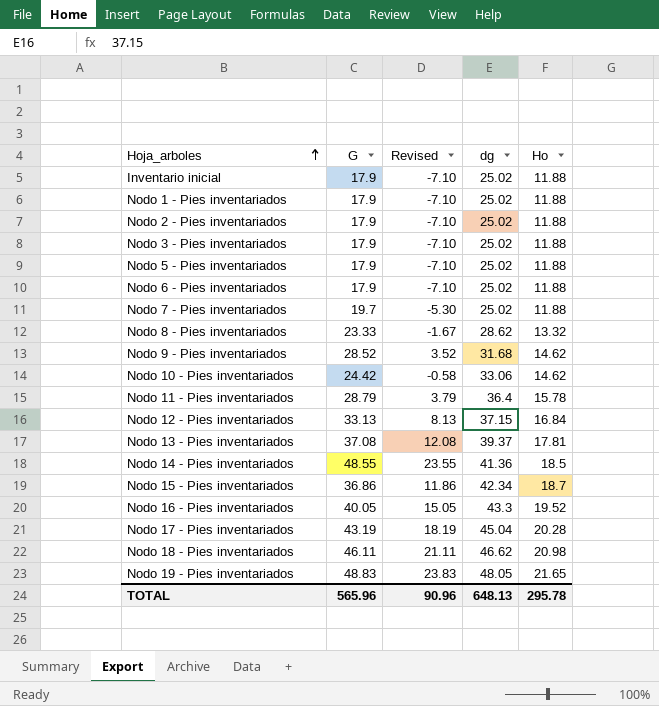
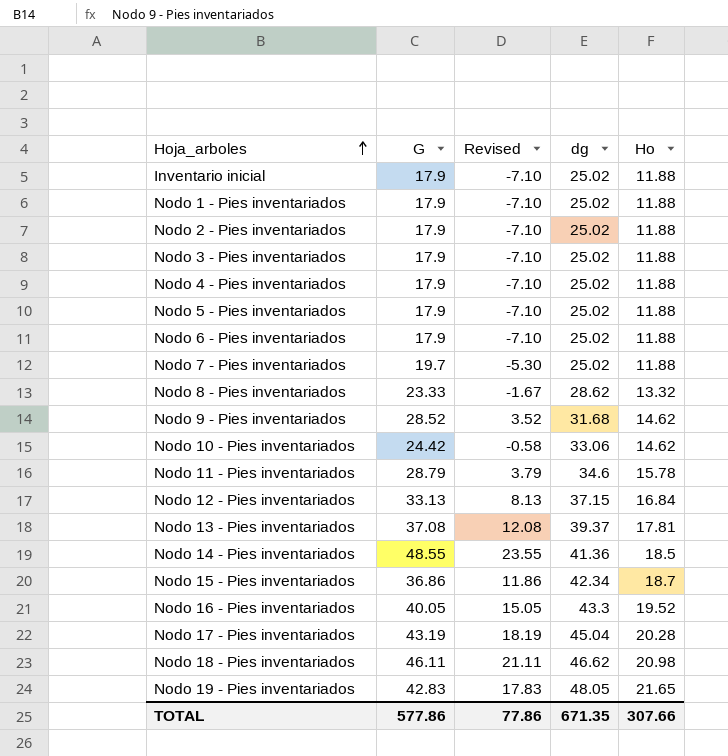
row Nodo 4 - Pies inventariados: none -> 17.9 | -7.10 | 25.02 | 11.88
Nodo 11 - Pies inventariados | dg: 36.4 -> 34.6
Nodo 19 - Pies inventariados | G: 48.83 -> 42.83
Nodo 19 - Pies inventariados | Revised: 23.83 -> 17.83
TOTAL | G: 565.96 -> 577.86
TOTAL | Revised: 90.96 -> 77.86
TOTAL | dg: 648.13 -> 671.35
TOTAL | Ho: 295.78 -> 307.66

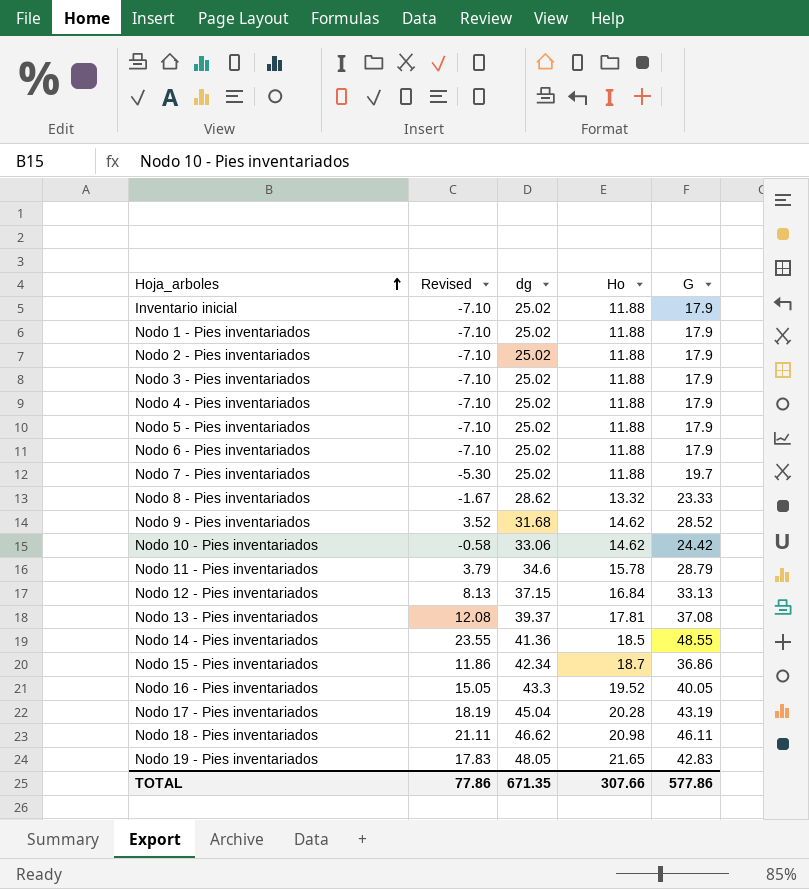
column G | position: 2 -> 5

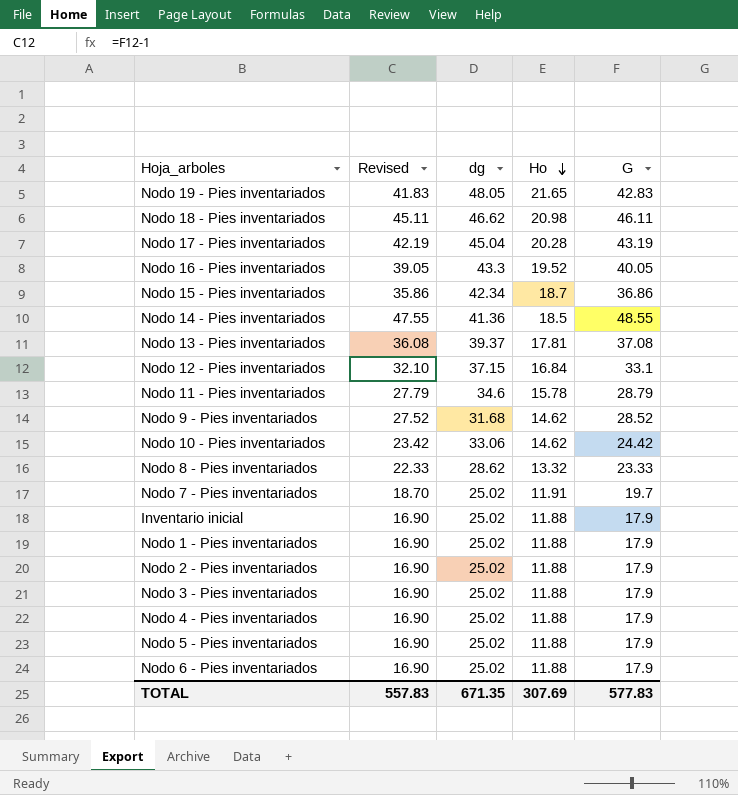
row order: Hoja_arboles ascending -> Ho descending
column Revised | formula: [G] - 25 -> [G] - 1
Nodo 12 - Pies inventariados | G: 33.13 -> 33.1
Nodo 7 - Pies inventariados | Ho: 11.88 -> 11.91
TOTAL | Revised: 77.86 -> 557.83
TOTAL | Ho: 307.66 -> 307.69
TOTAL | G: 577.86 -> 577.83

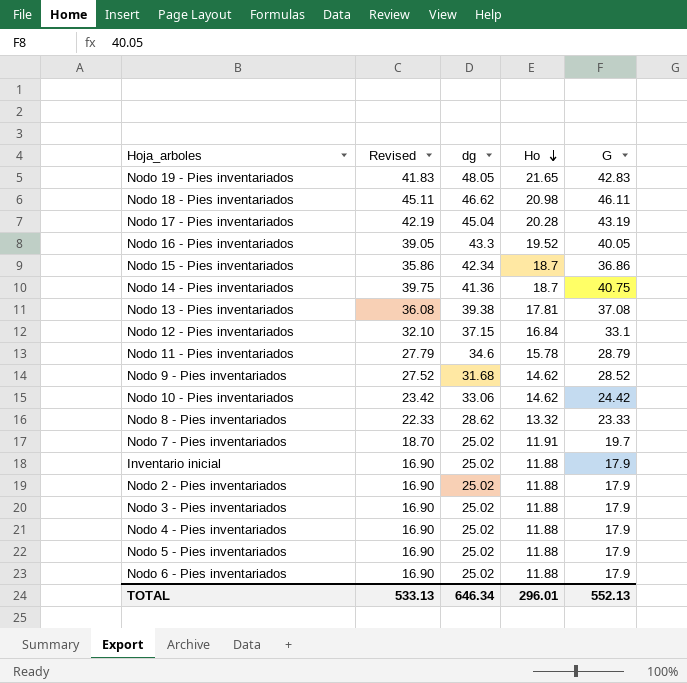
row Nodo 1 - Pies inventariados: 16.90 | 25.02 | 11.88 | 17.9 -> none
Nodo 14 - Pies inventariados | Revised: 47.55 -> 39.75
Nodo 14 - Pies inventariados | Ho: 18.5 -> 18.7
Nodo 14 - Pies inventariados | G: 48.55 -> 40.75
Nodo 13 - Pies inventariados | dg: 39.37 -> 39.38
TOTAL | Revised: 557.83 -> 533.13
TOTAL | dg: 671.35 -> 646.34
TOTAL | Ho: 307.69 -> 296.01
TOTAL | G: 577.83 -> 552.13

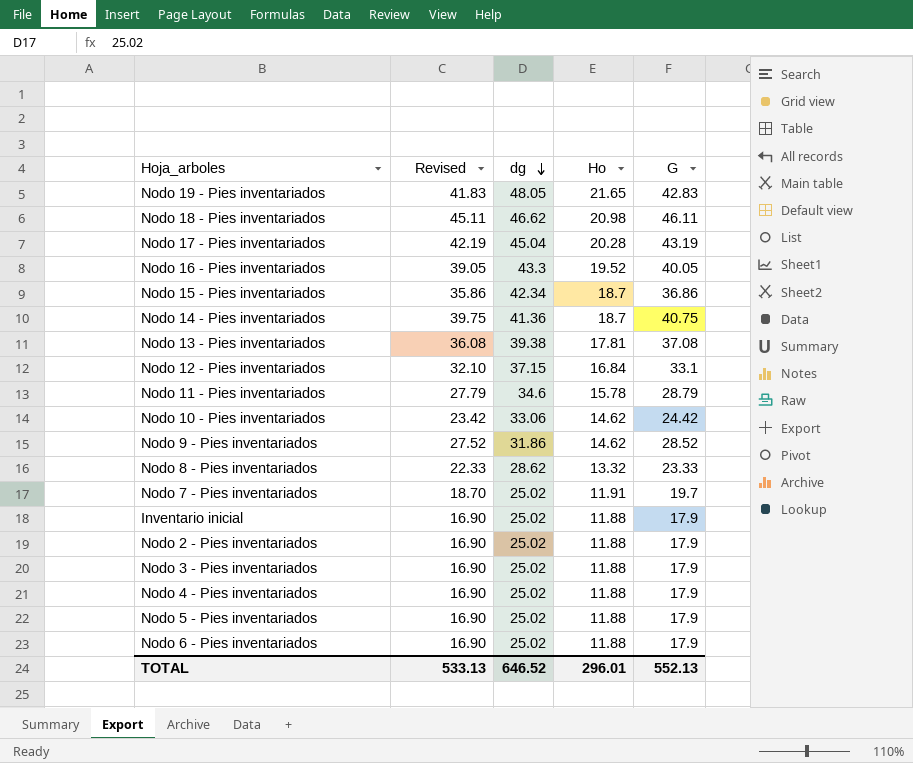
row order: Ho descending -> dg descending
Nodo 9 - Pies inventariados | dg: 31.68 -> 31.86
TOTAL | dg: 646.34 -> 646.52

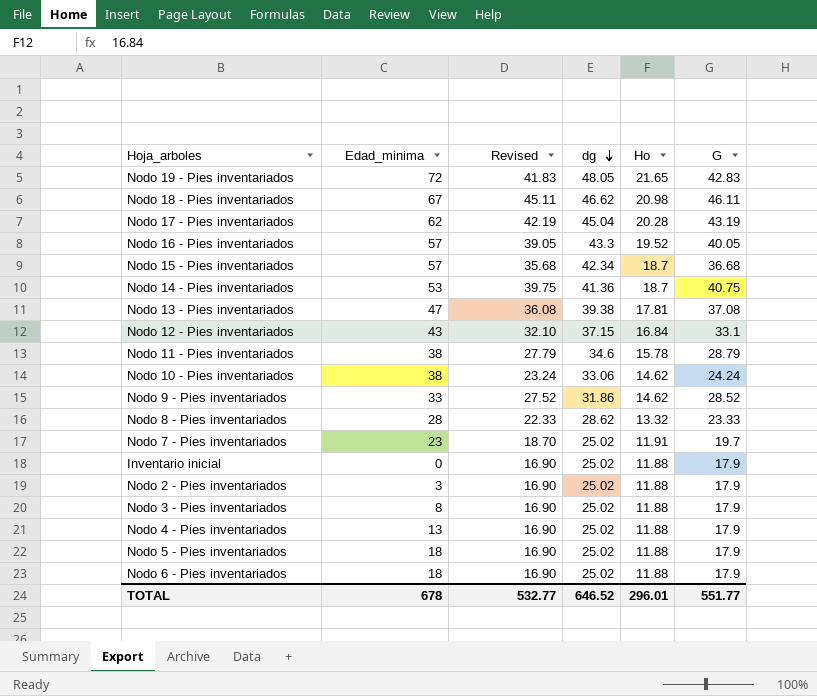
column Edad_minima | position: none -> 2
Nodo 15 - Pies inventariados | Revised: 35.86 -> 35.68
Nodo 15 - Pies inventariados | G: 36.86 -> 36.68
Nodo 10 - Pies inventariados | Revised: 23.42 -> 23.24
Nodo 10 - Pies inventariados | G: 24.42 -> 24.24
TOTAL | Revised: 533.13 -> 532.77
TOTAL | G: 552.13 -> 551.77

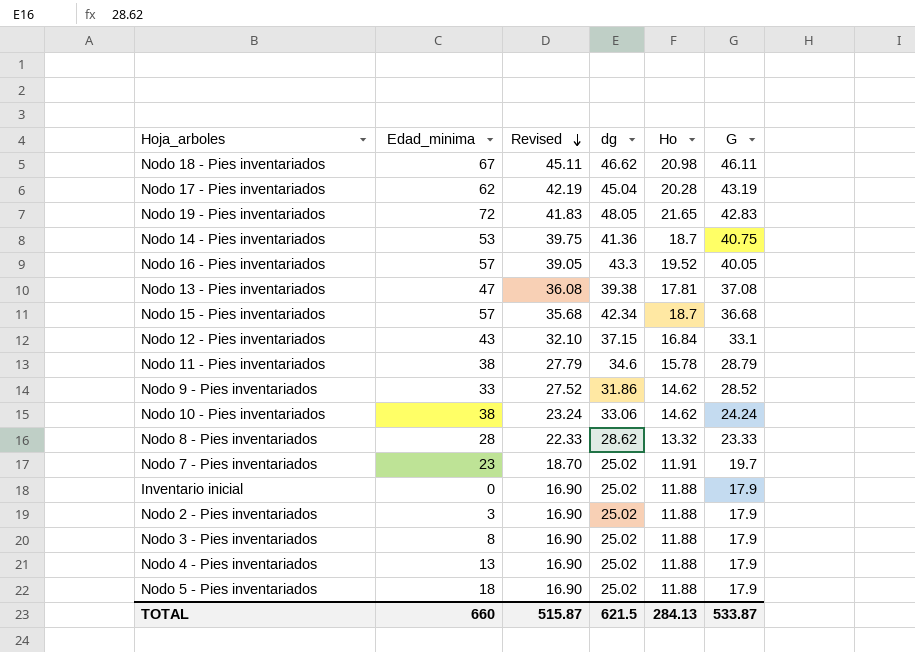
row order: dg descending -> Revised descending
row Nodo 6 - Pies inventariados: 18 | 16.90 | 25.02 | 11.88 | 17.9 -> none
TOTAL | Edad_minima: 678 -> 660
TOTAL | Revised: 532.77 -> 515.87
TOTAL | dg: 646.52 -> 621.5
TOTAL | Ho: 296.01 -> 284.13
TOTAL | G: 551.77 -> 533.87

